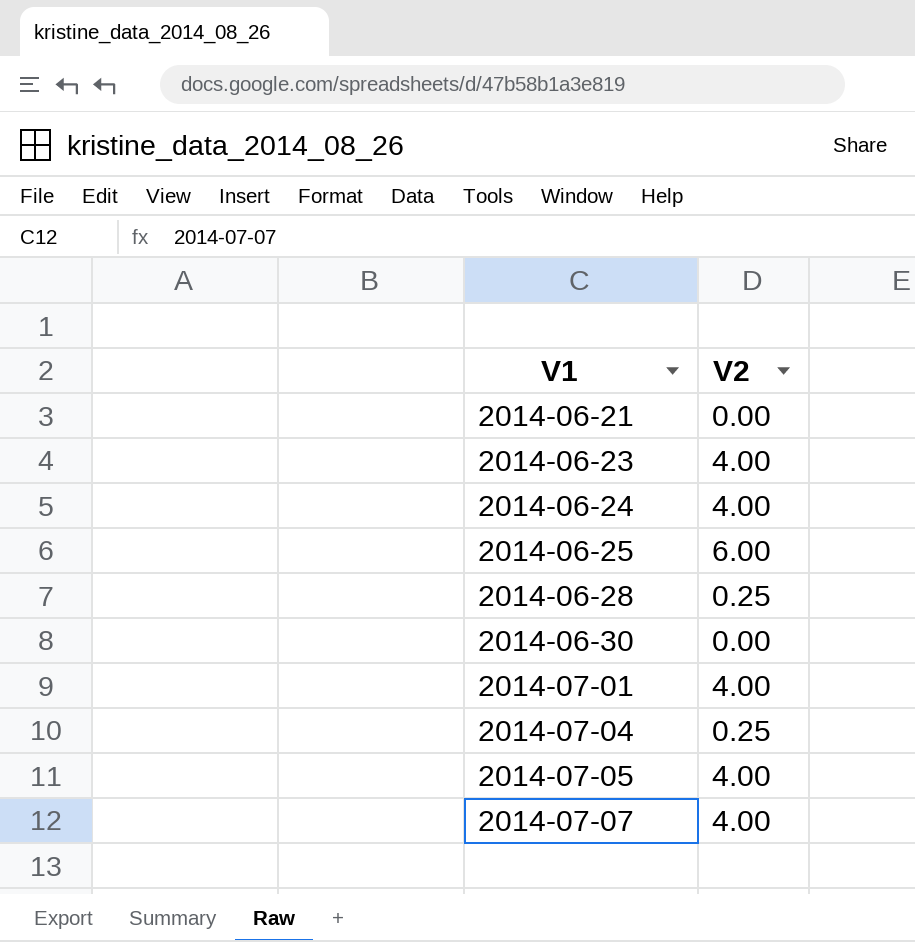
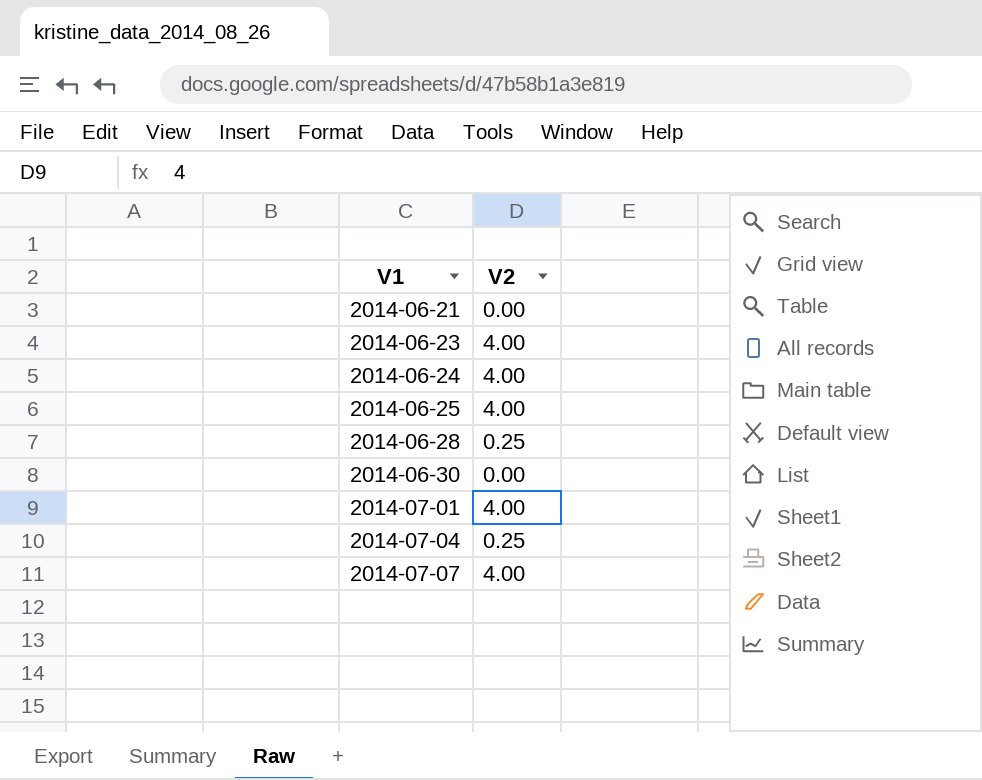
row 2014-07-05: 4.00 -> none
2014-06-25 | V2: 6.00 -> 4.00

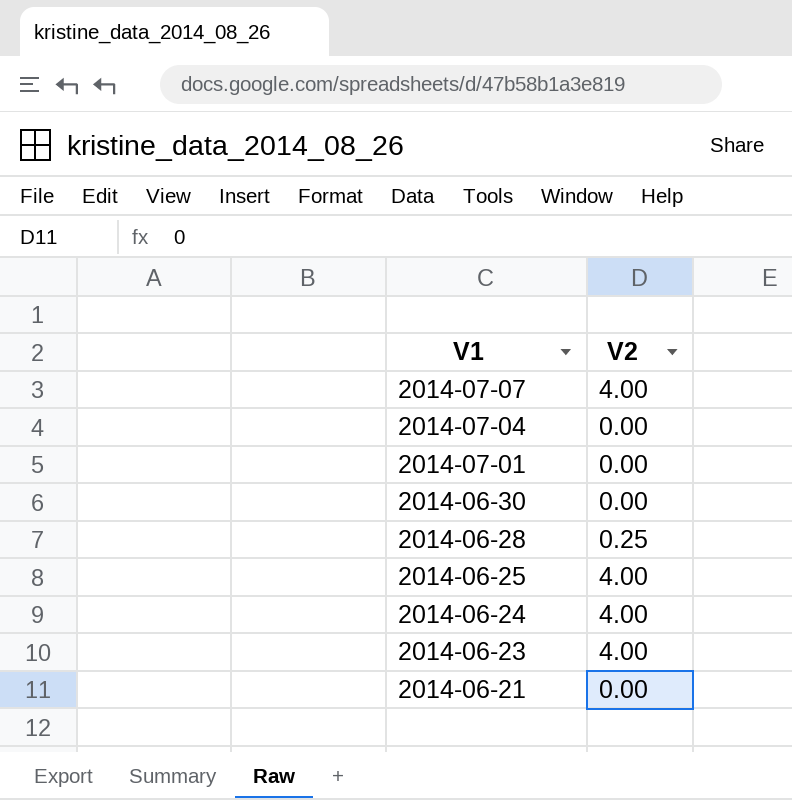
row order: V1 ascending -> V1 descending
2014-07-04 | V2: 0.25 -> 0.00
2014-07-01 | V2: 4.00 -> 0.00

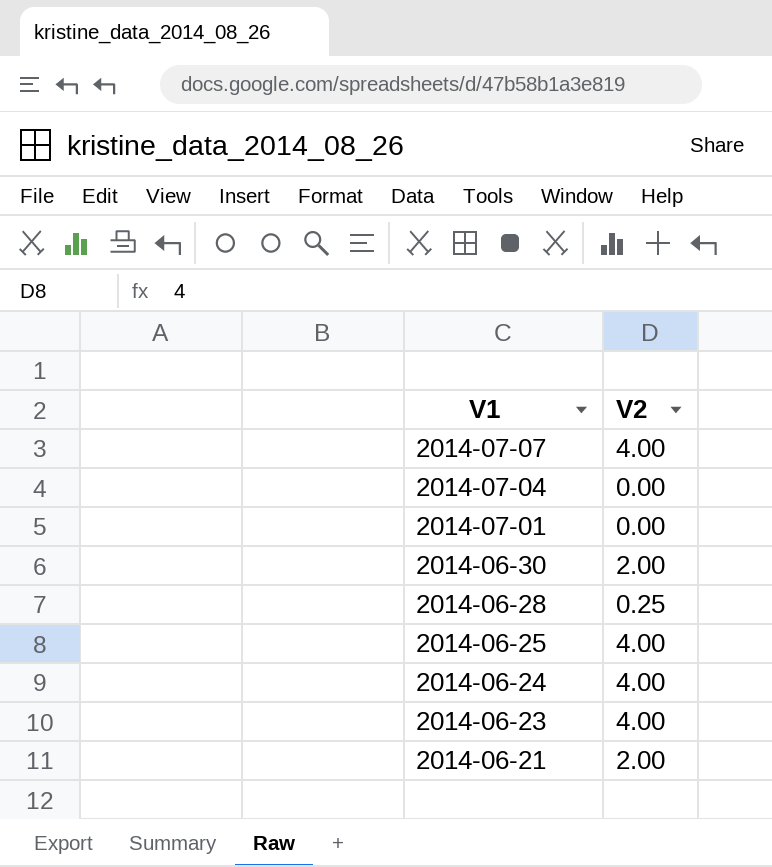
2014-06-30 | V2: 0.00 -> 2.00
2014-06-21 | V2: 0.00 -> 2.00

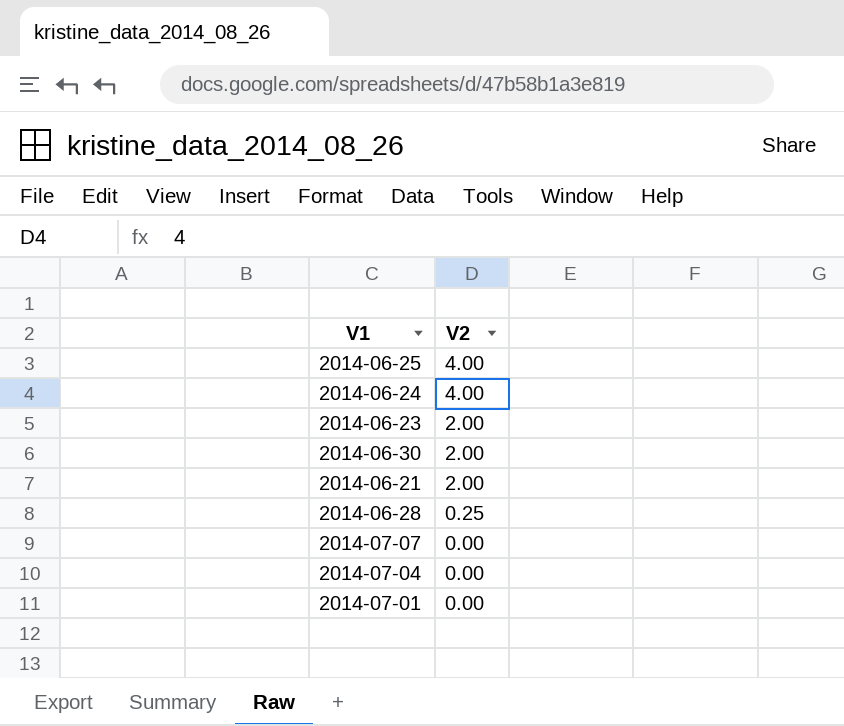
row order: V1 descending -> V2 descending
2014-06-23 | V2: 4.00 -> 2.00
2014-07-07 | V2: 4.00 -> 0.00

